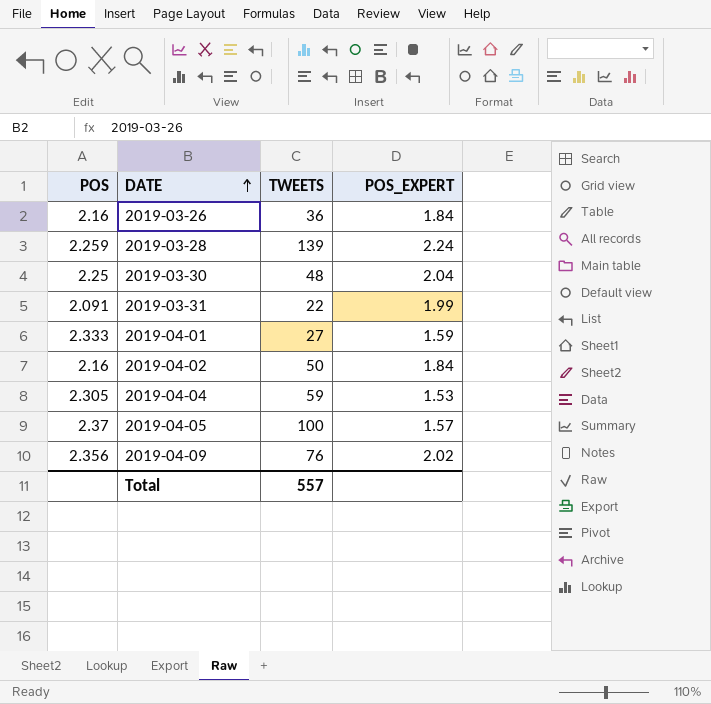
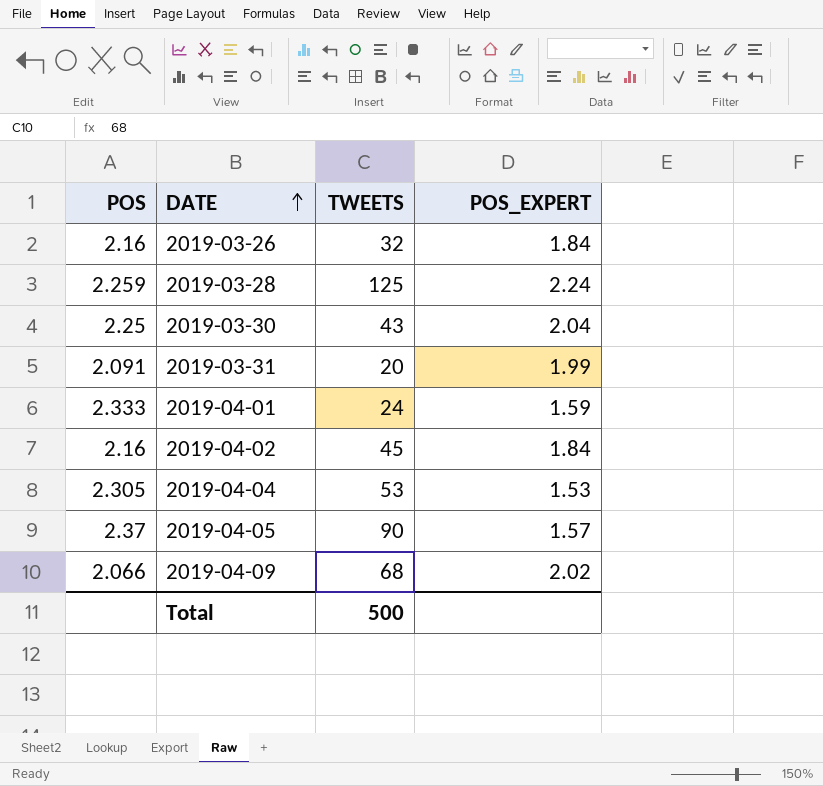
2019-03-26 | TWEETS: 36 -> 32
2019-03-28 | TWEETS: 139 -> 125
2019-03-30 | TWEETS: 48 -> 43
2019-03-31 | TWEETS: 22 -> 20
2019-04-01 | TWEETS: 27 -> 24
2019-04-02 | TWEETS: 50 -> 45
2019-04-04 | TWEETS: 59 -> 53
2019-04-05 | TWEETS: 100 -> 90
2019-04-09 | POS: 2.356 -> 2.066
2019-04-09 | TWEETS: 76 -> 68
Total | TWEETS: 557 -> 500

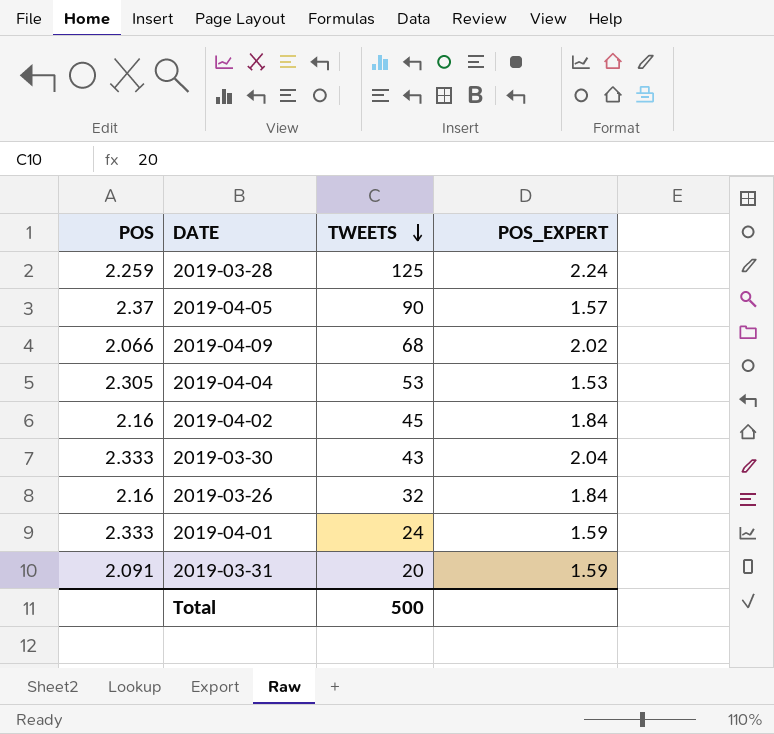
row order: DATE ascending -> TWEETS descending
2019-03-30 | POS: 2.25 -> 2.333
2019-03-31 | POS_EXPERT: 1.99 -> 1.59

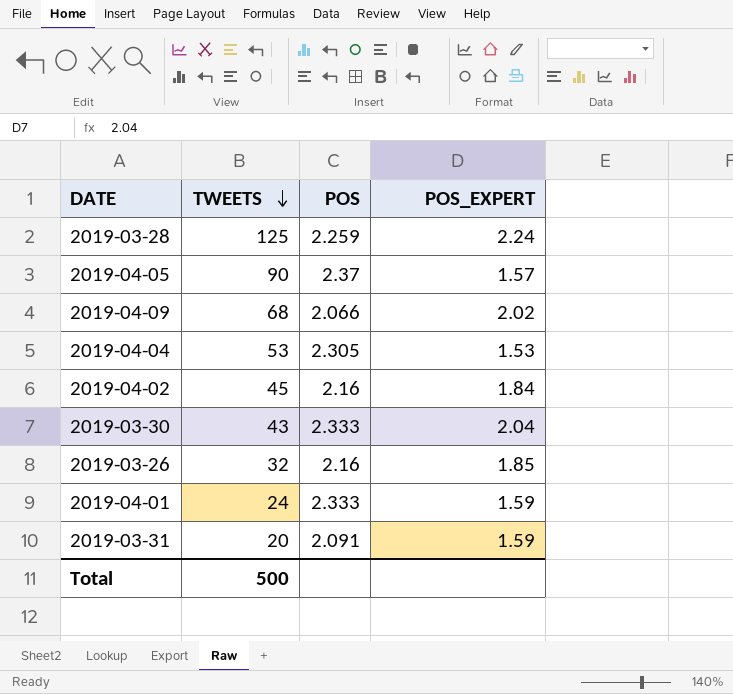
column POS | position: 1 -> 3
2019-03-26 | POS_EXPERT: 1.84 -> 1.85

